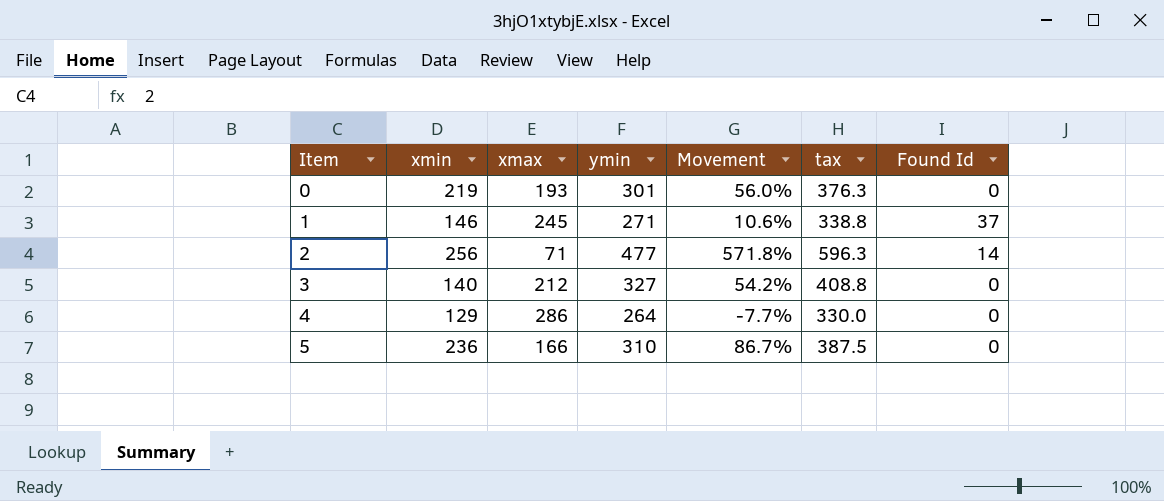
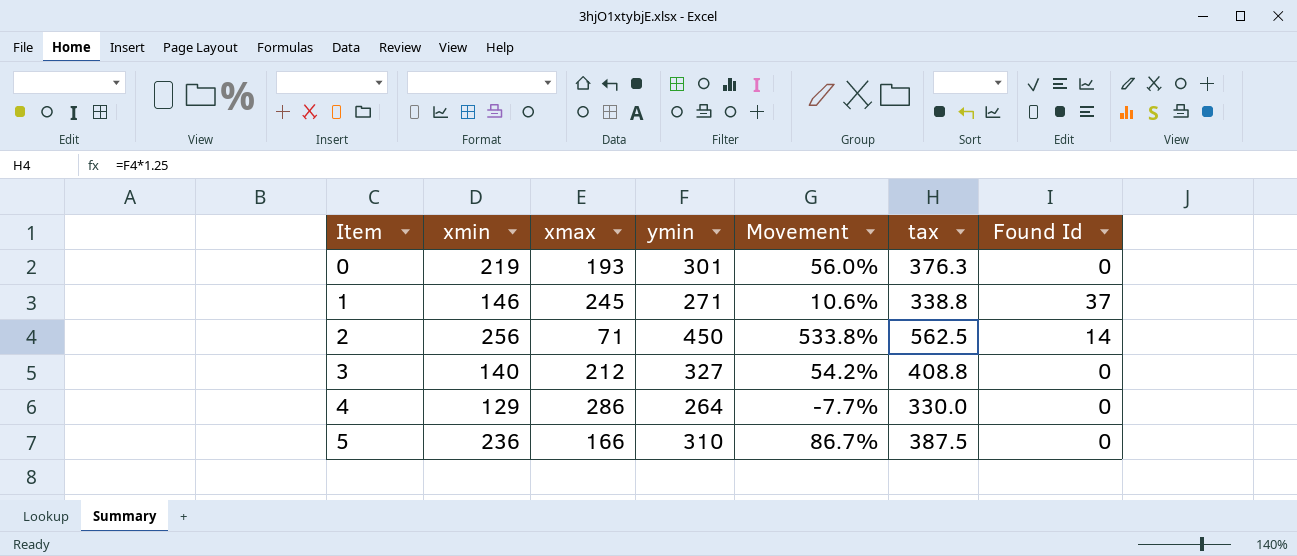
2 | ymin: 477 -> 450
2 | Movement: 571.8% -> 533.8%
2 | tax: 596.3 -> 562.5

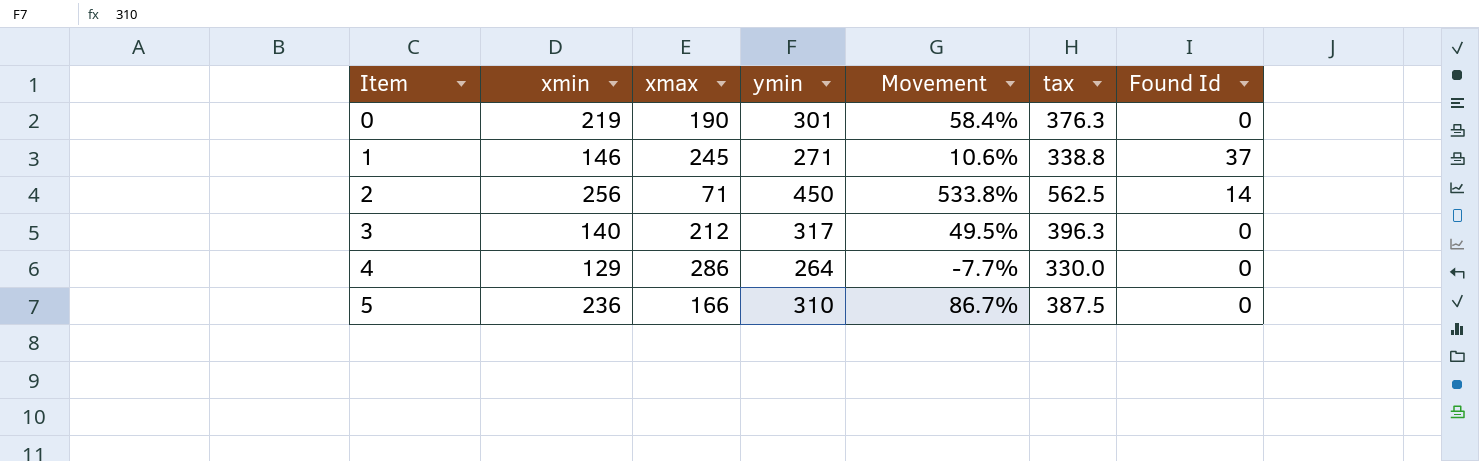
0 | xmax: 193 -> 190
0 | Movement: 56.0% -> 58.4%
3 | ymin: 327 -> 317
3 | Movement: 54.2% -> 49.5%
3 | tax: 408.8 -> 396.3

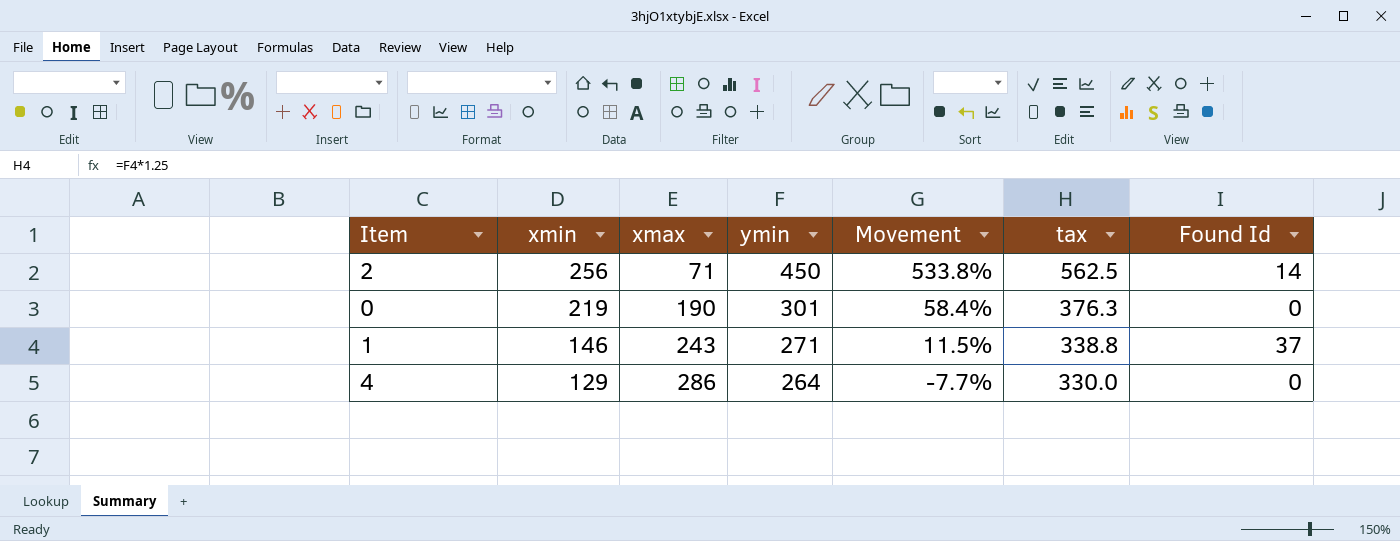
row order: Item ascending -> xmin descending
row 3: 140 | 212 | 317 | 49.5% | 396.3 | 0 -> none
row 5: 236 | 166 | 310 | 86.7% | 387.5 | 0 -> none
1 | xmax: 245 -> 243
1 | Movement: 10.6% -> 11.5%

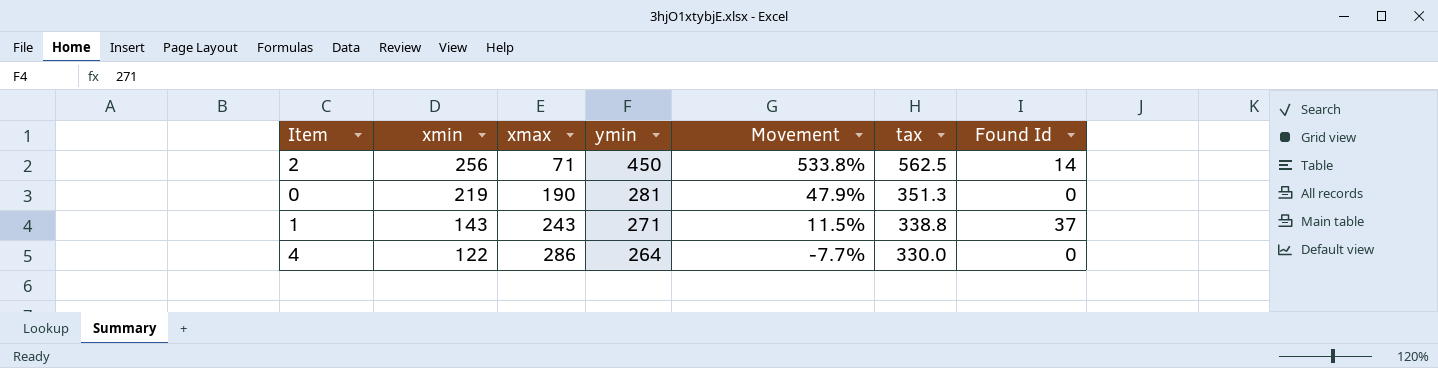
0 | ymin: 301 -> 281
0 | Movement: 58.4% -> 47.9%
0 | tax: 376.3 -> 351.3
1 | xmin: 146 -> 143
4 | xmin: 129 -> 122

